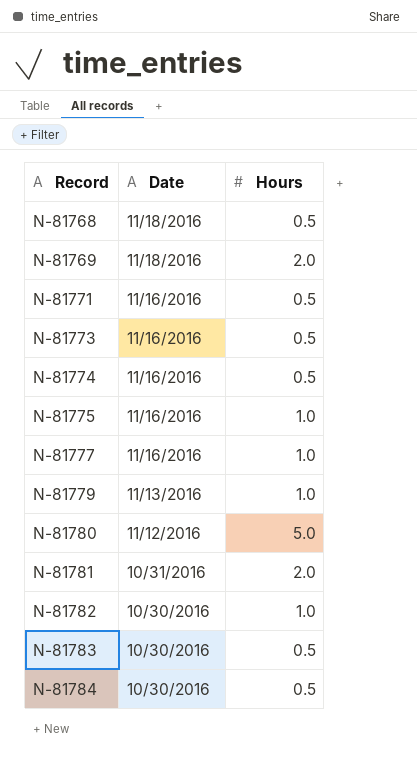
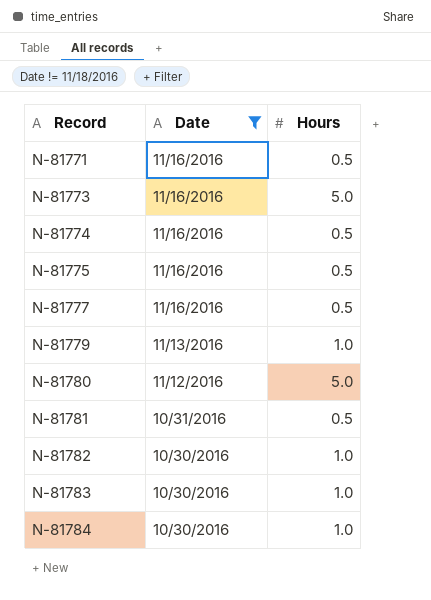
filter: none -> Date != 11/18/2016
N-81773 | Hours: 0.5 -> 5.0
N-81775 | Hours: 1.0 -> 0.5
N-81777 | Hours: 1.0 -> 0.5
N-81781 | Hours: 2.0 -> 0.5
N-81783 | Hours: 0.5 -> 1.0
N-81784 | Hours: 0.5 -> 1.0

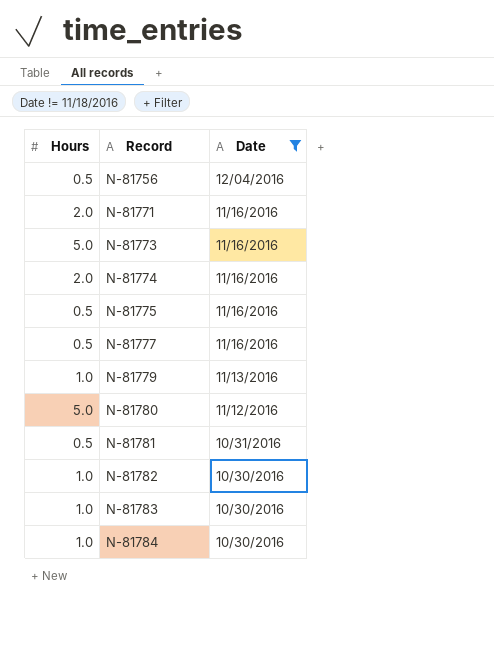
column Hours | position: 3 -> 1
row N-81756: none -> 0.5 | 12/04/2016
N-81771 | Hours: 0.5 -> 2.0
N-81774 | Hours: 0.5 -> 2.0

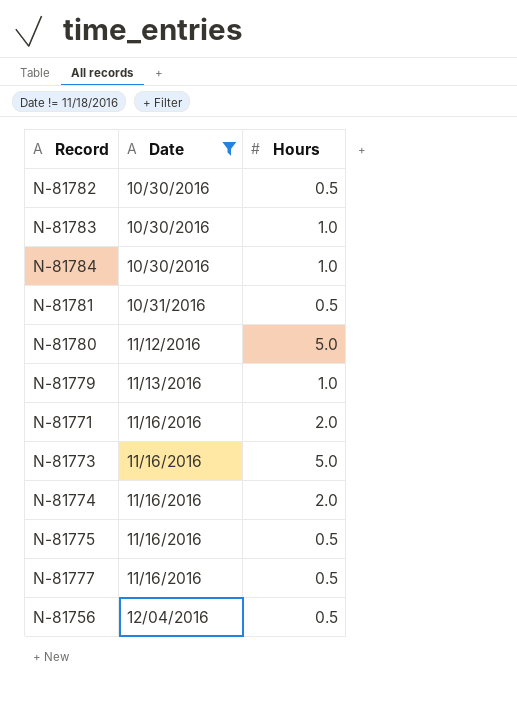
row order: Record ascending -> Date ascending
column Hours | position: 1 -> 3
N-81782 | Hours: 1.0 -> 0.5

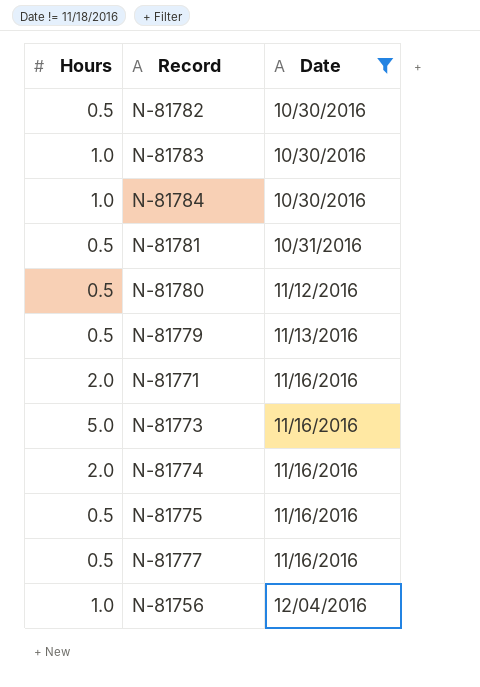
column Hours | position: 3 -> 1
N-81780 | Hours: 5.0 -> 0.5
N-81779 | Hours: 1.0 -> 0.5
N-81756 | Hours: 0.5 -> 1.0

